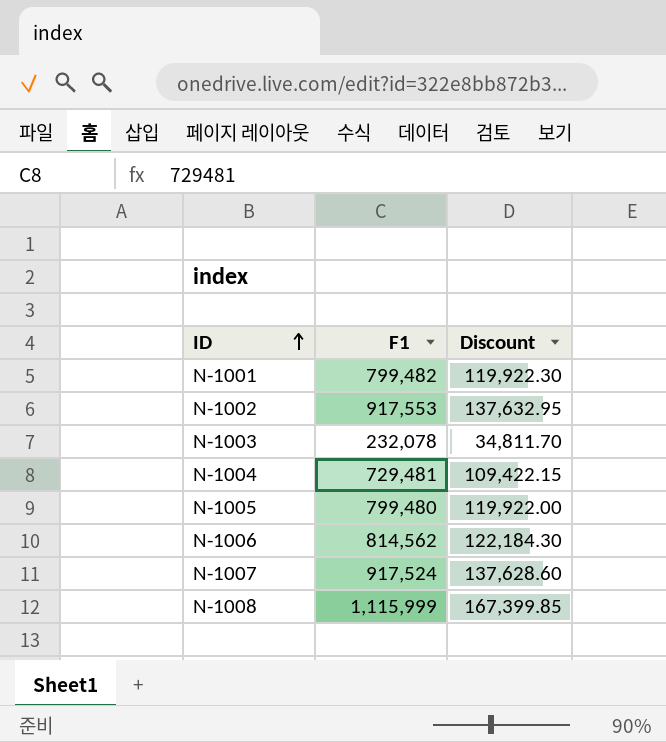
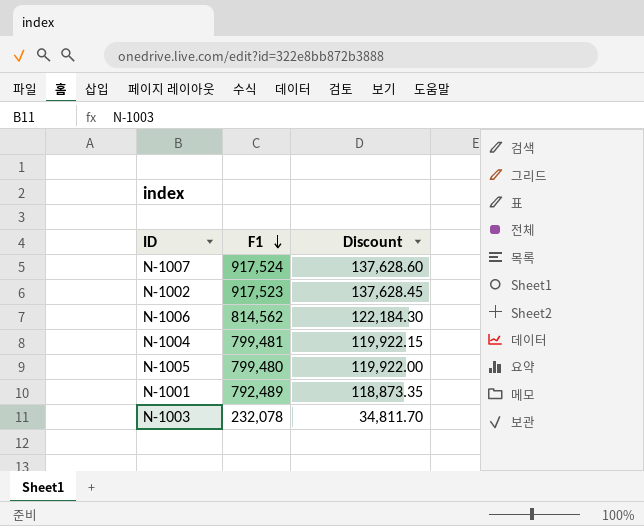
row order: ID ascending -> F1 descending
row N-1008: 1,115,999 | 167,399.85 -> none
N-1002 | F1: 917,553 -> 917,523
N-1002 | Discount: 137,632.95 -> 137,628.45
N-1004 | F1: 729,481 -> 799,481
N-1004 | Discount: 109,422.15 -> 119,922.15
N-1001 | F1: 799,482 -> 792,489
N-1001 | Discount: 119,922.30 -> 118,873.35

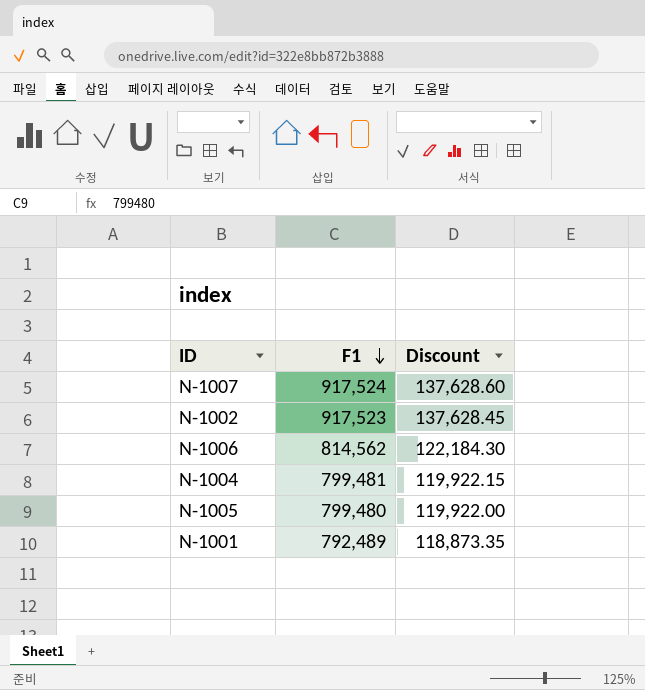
row N-1003: 232,078 | 34,811.70 -> none

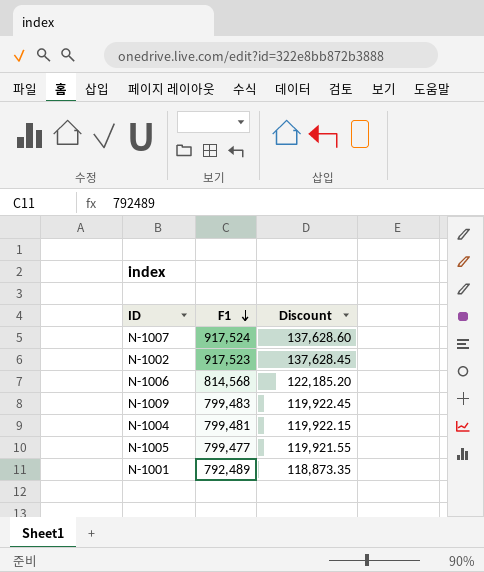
N-1006 | F1: 814,562 -> 814,568
N-1006 | Discount: 122,184.30 -> 122,185.20
row N-1009: none -> 799,483 | 119,922.45
N-1005 | F1: 799,480 -> 799,477
N-1005 | Discount: 119,922.00 -> 119,921.55

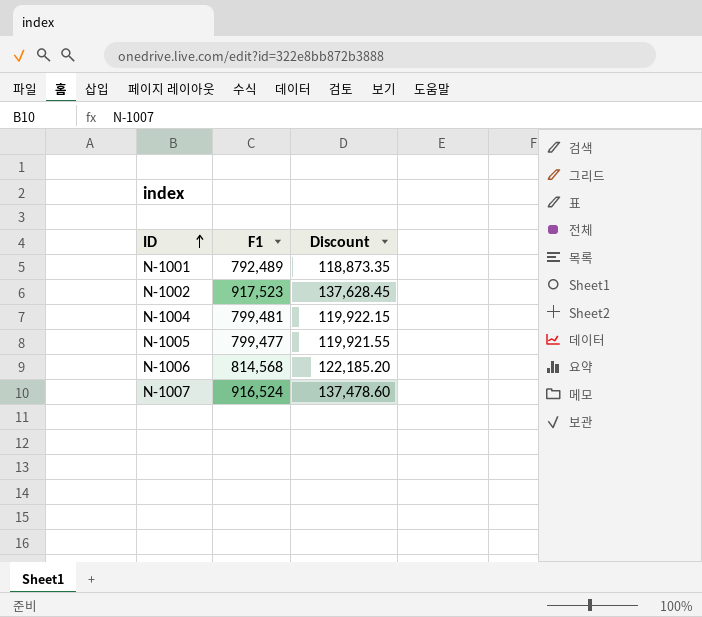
row order: F1 descending -> ID ascending
row N-1009: 799,483 | 119,922.45 -> none
N-1007 | F1: 917,524 -> 916,524
N-1007 | Discount: 137,628.60 -> 137,478.60

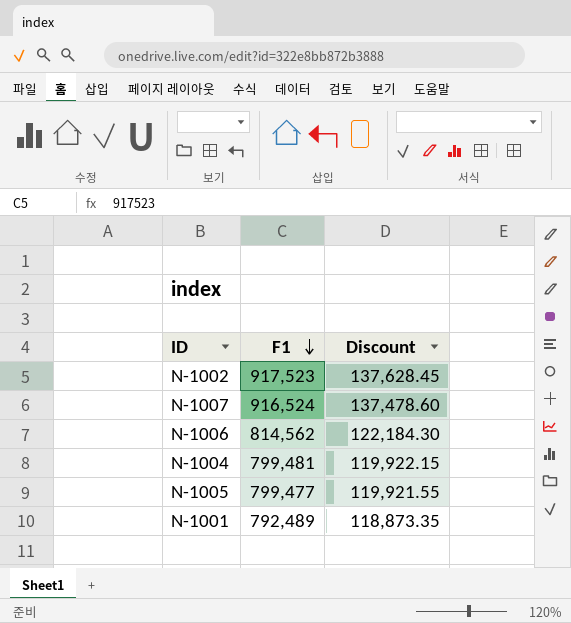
row order: ID ascending -> F1 descending
N-1006 | F1: 814,568 -> 814,562
N-1006 | Discount: 122,185.20 -> 122,184.30

